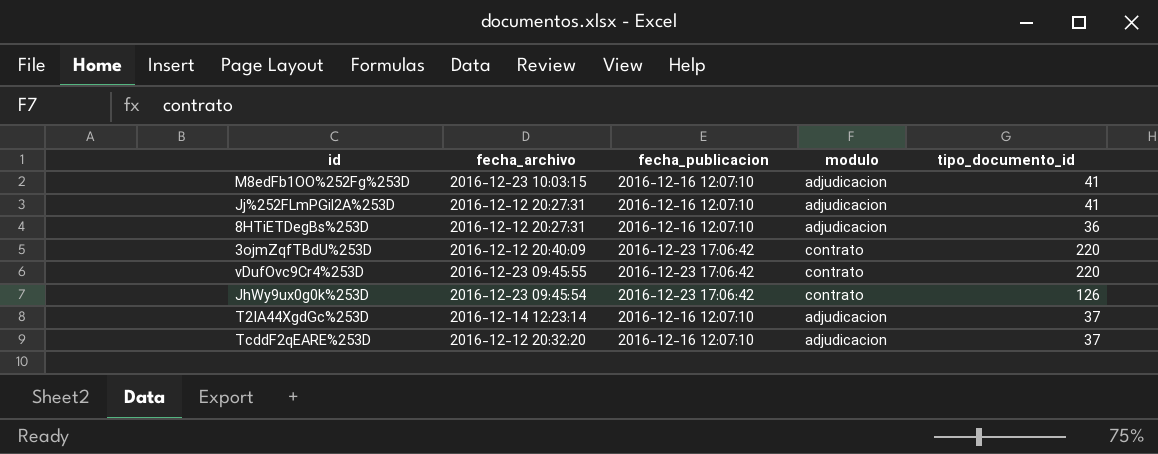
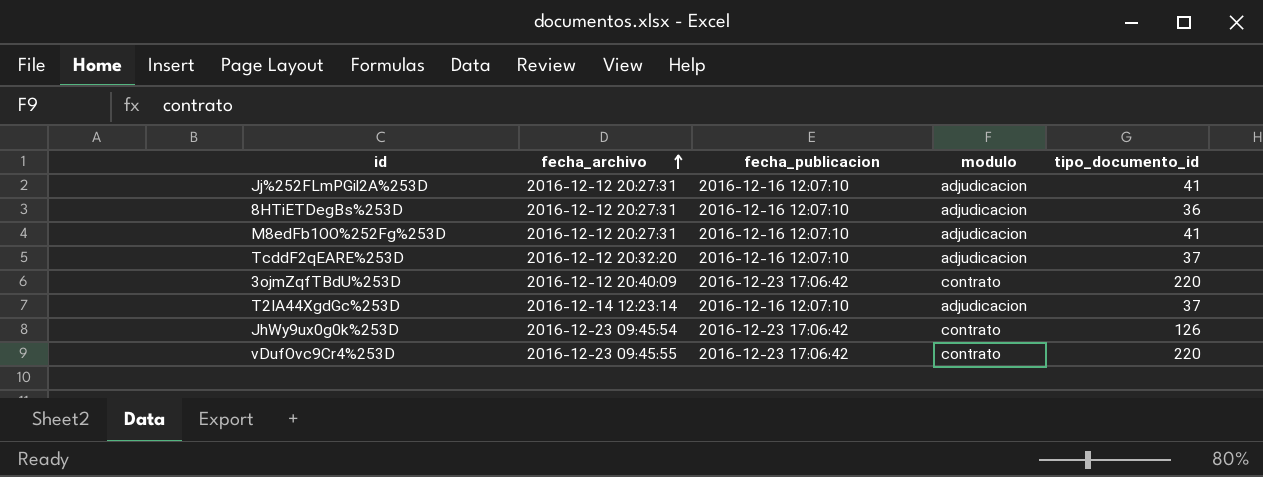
row order: none -> fecha_archivo ascending
M8edFb1OO%252Fg%253D | fecha_archivo: 2016-12-23 10:03:15 -> 2016-12-12 20:27:31

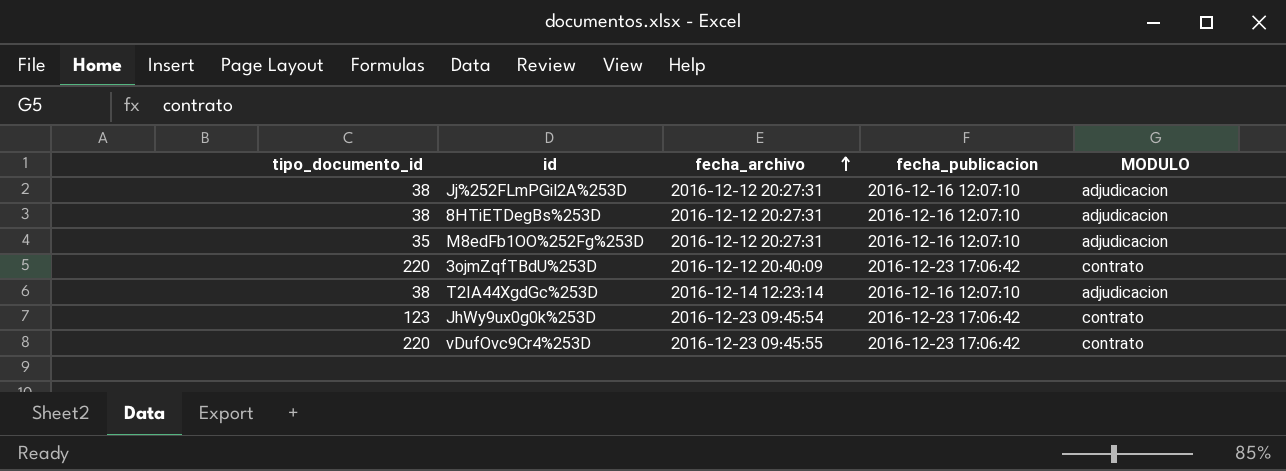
column tipo_documento_id | position: 5 -> 1
column name: modulo -> MODULO
row TcddF2qEARE%253D: 2016-12-12 20:32:20 | 2016-12-16 12:07:10 | adjudicacion | 37 -> none
Jj%252FLmPGil2A%253D | tipo_documento_id: 41 -> 38
8HTiETDegBs%253D | tipo_documento_id: 36 -> 38
M8edFb1OO%252Fg%253D | tipo_documento_id: 41 -> 35
T2IA44XgdGc%253D | tipo_documento_id: 37 -> 38
JhWy9ux0g0k%253D | tipo_documento_id: 126 -> 123

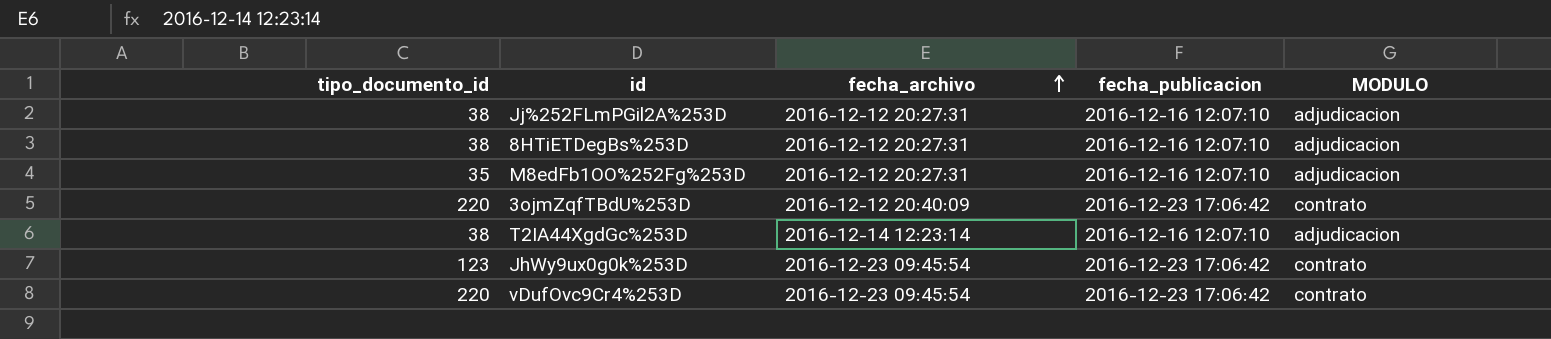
vDufOvc9Cr4%253D | fecha_archivo: 2016-12-23 09:45:55 -> 2016-12-23 09:45:54

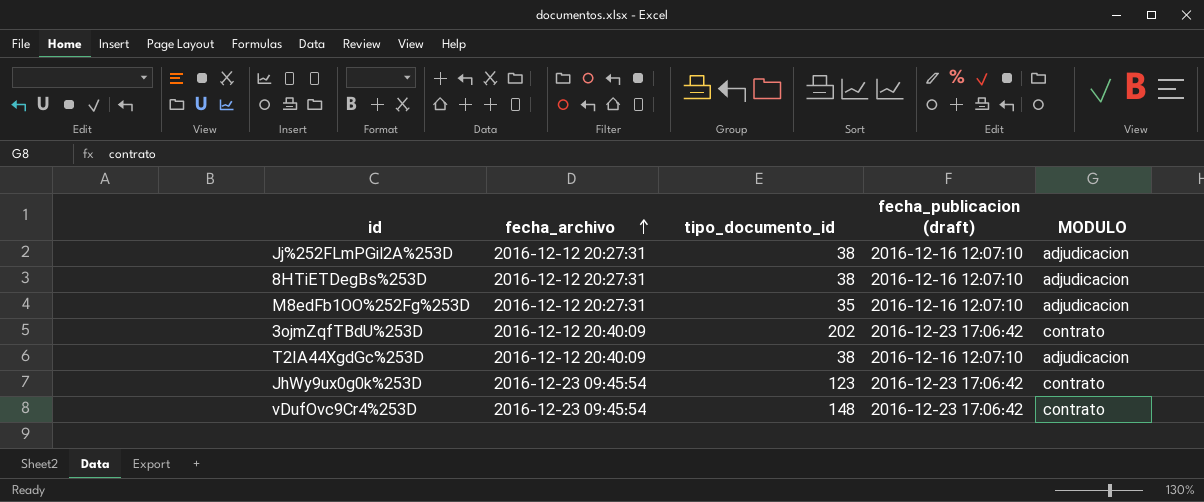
column tipo_documento_id | position: 1 -> 3
column name: fecha_publicacion -> fecha_publicacion (draft)
3ojmZqfTBdU%253D | tipo_documento_id: 220 -> 202
T2IA44XgdGc%253D | fecha_archivo: 2016-12-14 12:23:14 -> 2016-12-12 20:40:09
vDufOvc9Cr4%253D | tipo_documento_id: 220 -> 148

